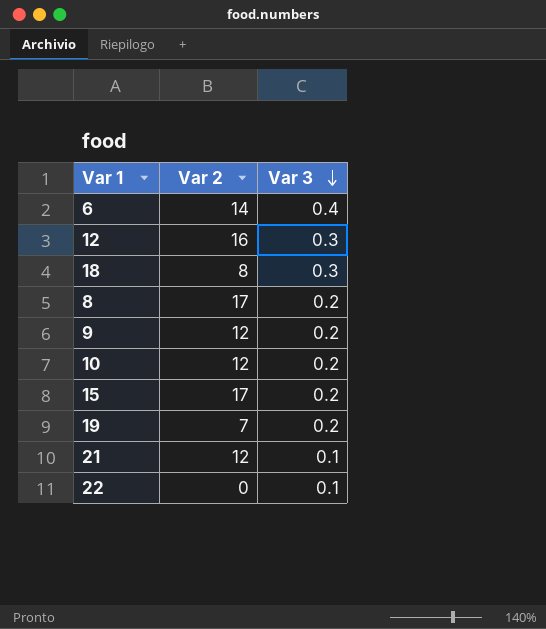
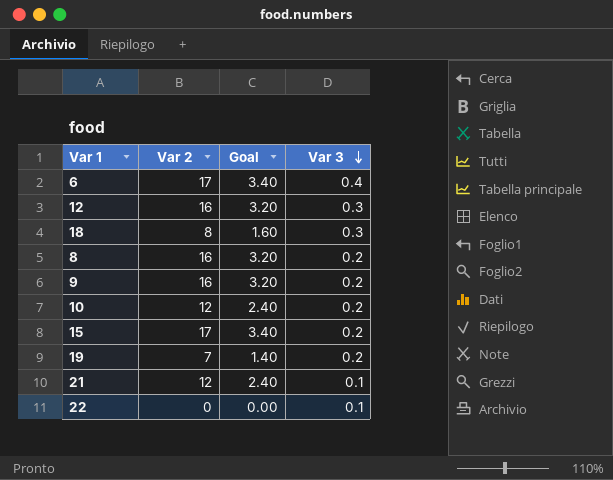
column Goal | formula: none -> [Var 2] * 0.2
6 | Var 2: 14 -> 17
8 | Var 2: 17 -> 16
9 | Var 2: 12 -> 16

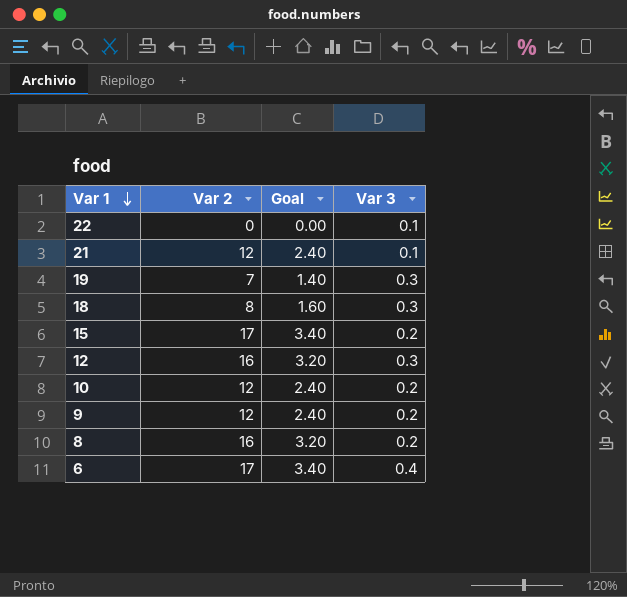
row order: Var 3 descending -> Var 1 descending
19 | Var 3: 0.2 -> 0.3
9 | Var 2: 16 -> 12
9 | Goal: 3.20 -> 2.40

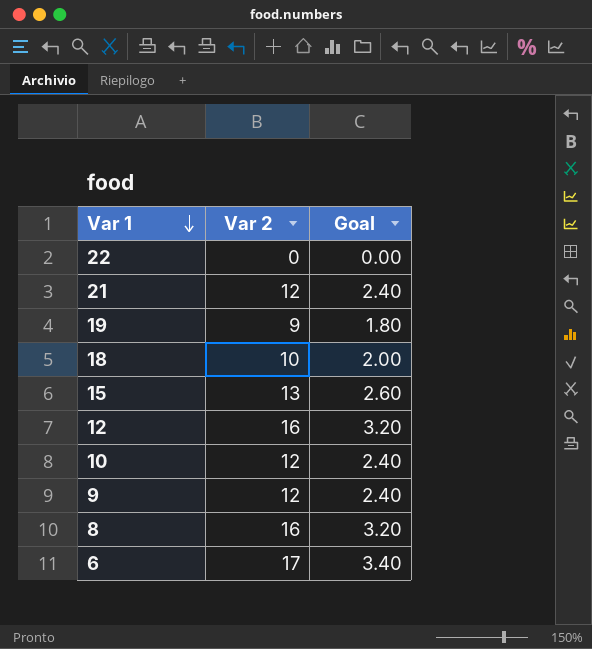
column Var 3 | position: 4 -> none
19 | Var 2: 7 -> 9
19 | Goal: 1.40 -> 1.80
18 | Var 2: 8 -> 10
18 | Goal: 1.60 -> 2.00
15 | Var 2: 17 -> 13
15 | Goal: 3.40 -> 2.60

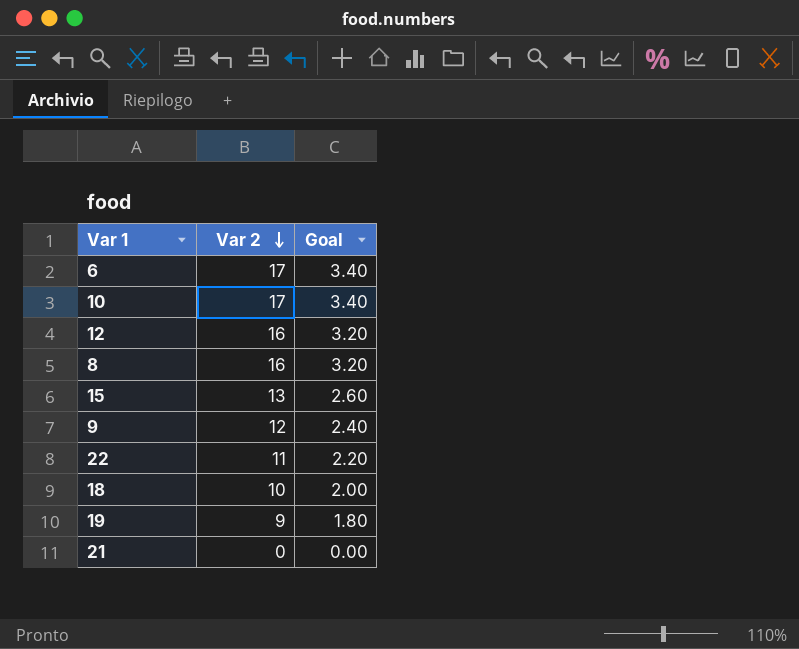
row order: Var 1 descending -> Var 2 descending
10 | Var 2: 12 -> 17
10 | Goal: 2.40 -> 3.40
22 | Var 2: 0 -> 11
22 | Goal: 0.00 -> 2.20
21 | Var 2: 12 -> 0
21 | Goal: 2.40 -> 0.00

